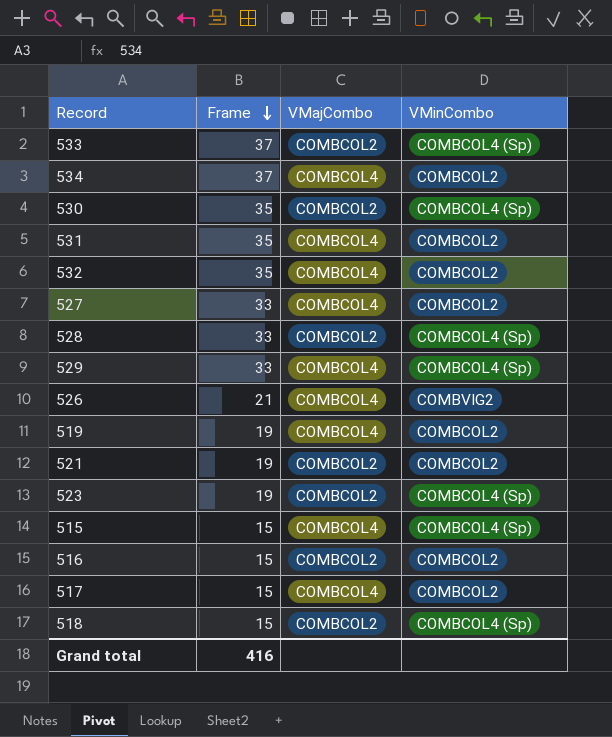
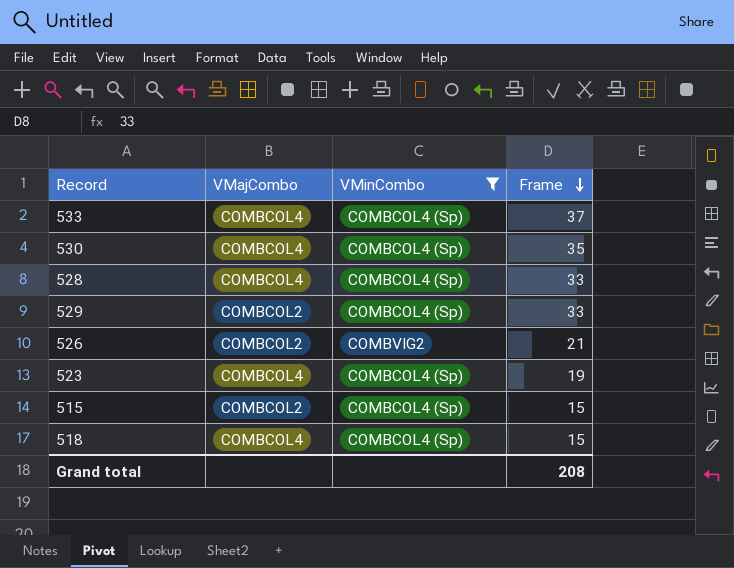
filter: none -> VMinCombo != COMBCOL2
column Frame | position: 2 -> 4
533 | VMajCombo: COMBCOL2 -> COMBCOL4
530 | VMajCombo: COMBCOL2 -> COMBCOL4
528 | VMajCombo: COMBCOL2 -> COMBCOL4
529 | VMajCombo: COMBCOL4 -> COMBCOL2
526 | VMajCombo: COMBCOL4 -> COMBCOL2
523 | VMajCombo: COMBCOL2 -> COMBCOL4
515 | VMajCombo: COMBCOL4 -> COMBCOL2
518 | VMajCombo: COMBCOL2 -> COMBCOL4
Grand total | Frame: 416 -> 208

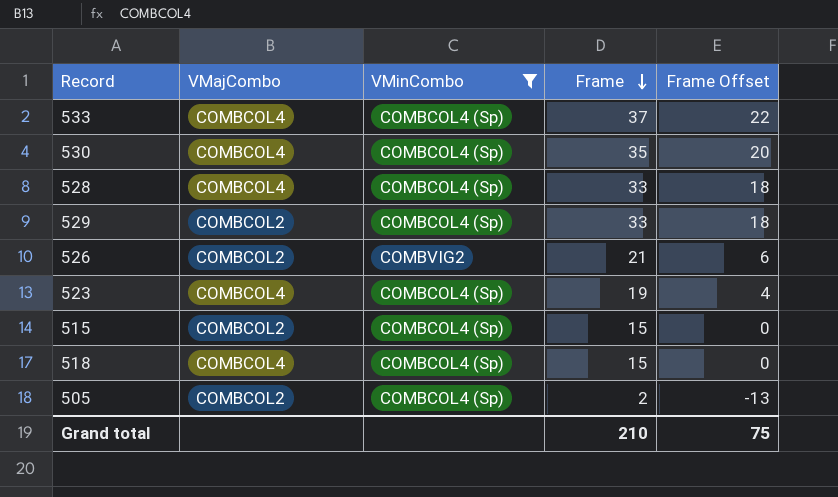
column Frame Offset | formula: none -> [Frame] - 15
row 505: none -> COMBCOL2 | COMBCOL4 (Sp) | 2 | -13
Grand total | Frame: 208 -> 210

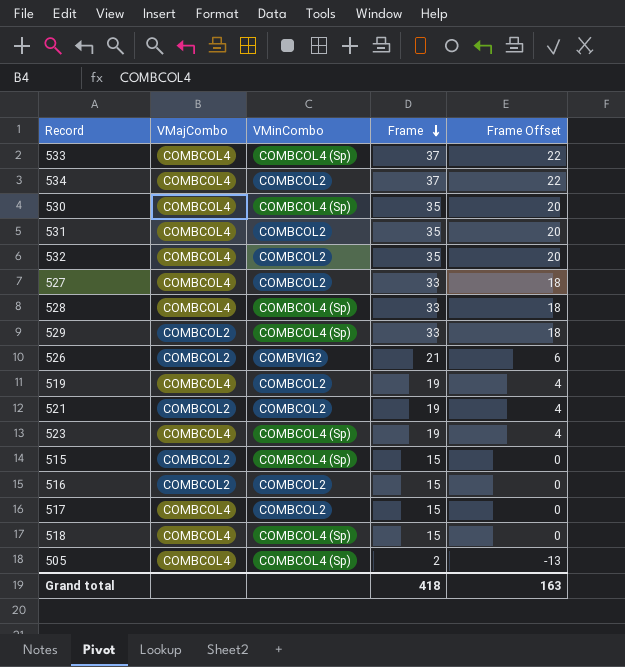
filter: VMinCombo != COMBCOL2 -> none
505 | VMajCombo: COMBCOL2 -> COMBCOL4
Grand total | Frame: 210 -> 418
Grand total | Frame Offset: 75 -> 163

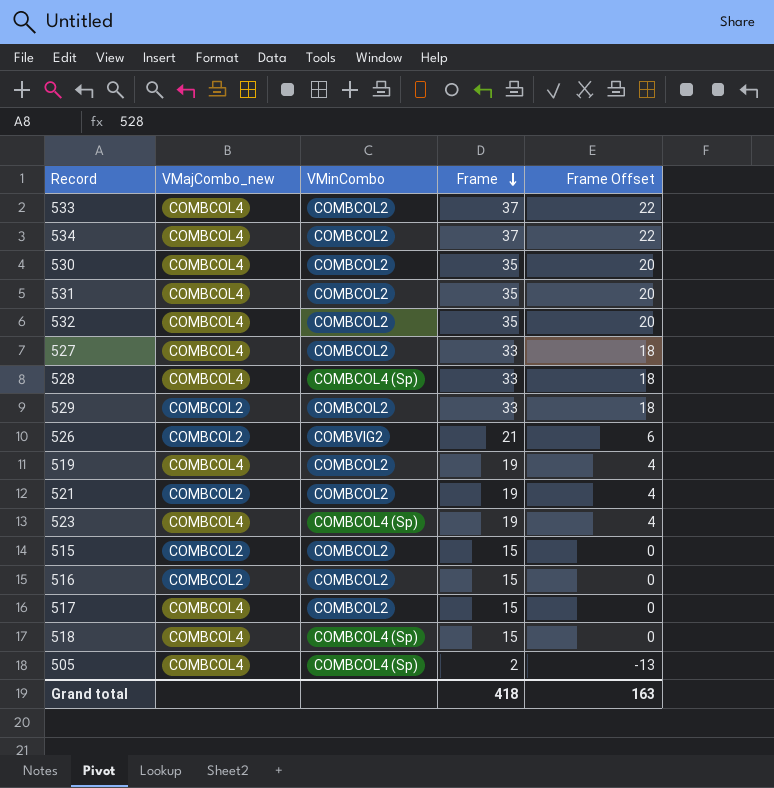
column name: VMajCombo -> VMajCombo_new
533 | VMinCombo: COMBCOL4 (Sp) -> COMBCOL2
530 | VMinCombo: COMBCOL4 (Sp) -> COMBCOL2
529 | VMinCombo: COMBCOL4 (Sp) -> COMBCOL2
515 | VMinCombo: COMBCOL4 (Sp) -> COMBCOL2

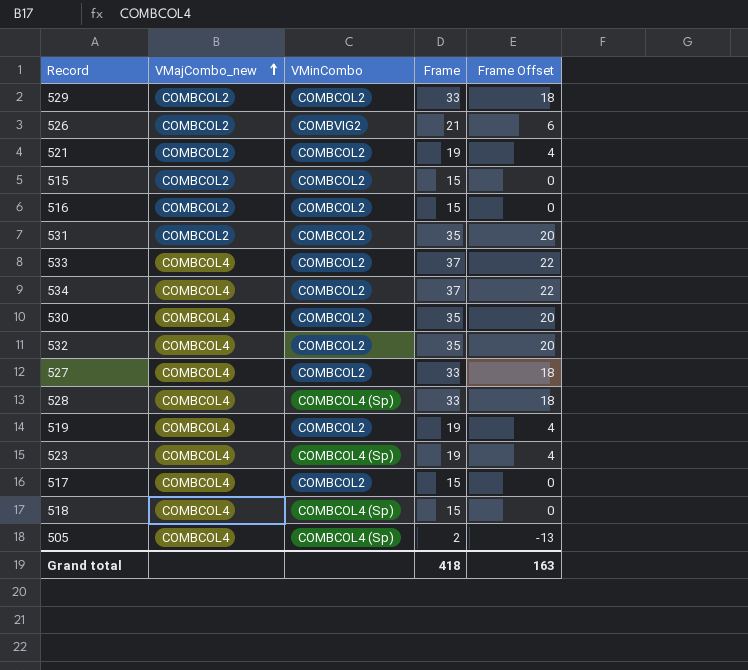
row order: Frame descending -> VMajCombo_new ascending
531 | VMajCombo_new: COMBCOL4 -> COMBCOL2

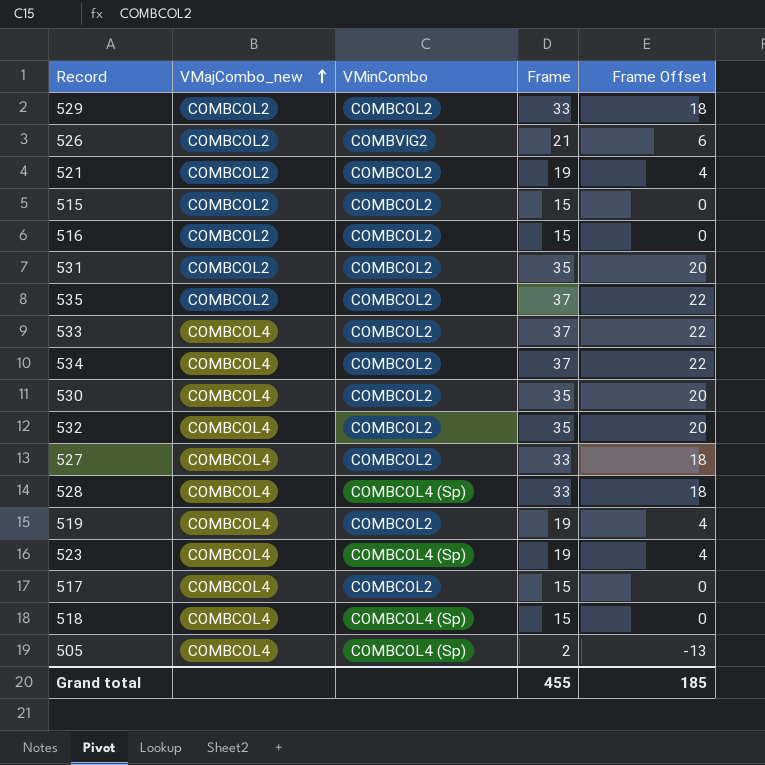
row 535: none -> COMBCOL2 | COMBCOL2 | 37 | 22
Grand total | Frame: 418 -> 455
Grand total | Frame Offset: 163 -> 185

